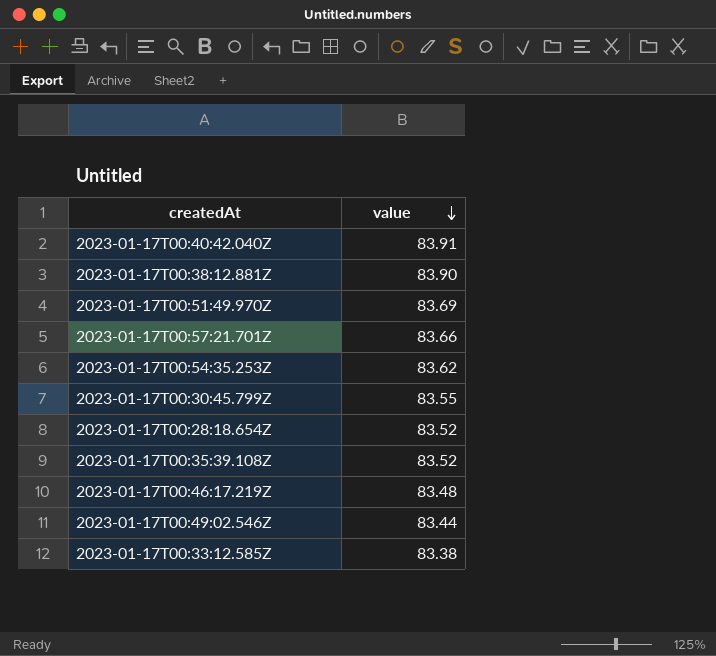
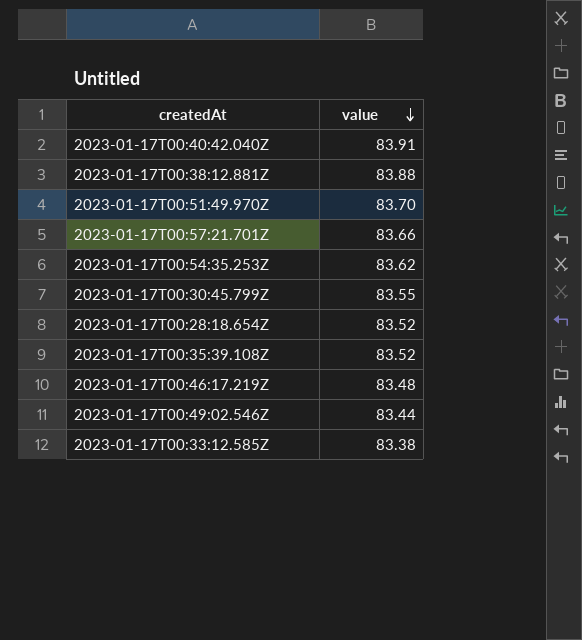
2023-01-17T00:38:12.881Z | value: 83.90 -> 83.88
2023-01-17T00:51:49.970Z | value: 83.69 -> 83.70

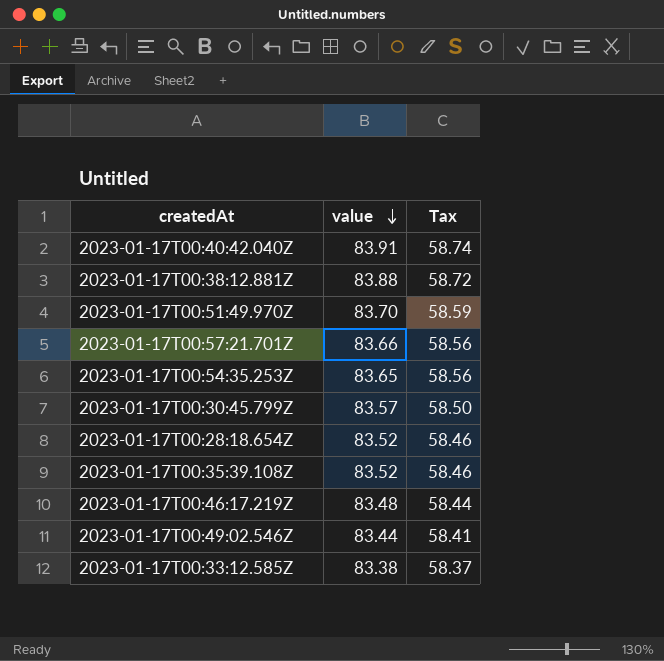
column Tax | formula: none -> [value] * 0.7
2023-01-17T00:54:35.253Z | value: 83.62 -> 83.65
2023-01-17T00:30:45.799Z | value: 83.55 -> 83.57

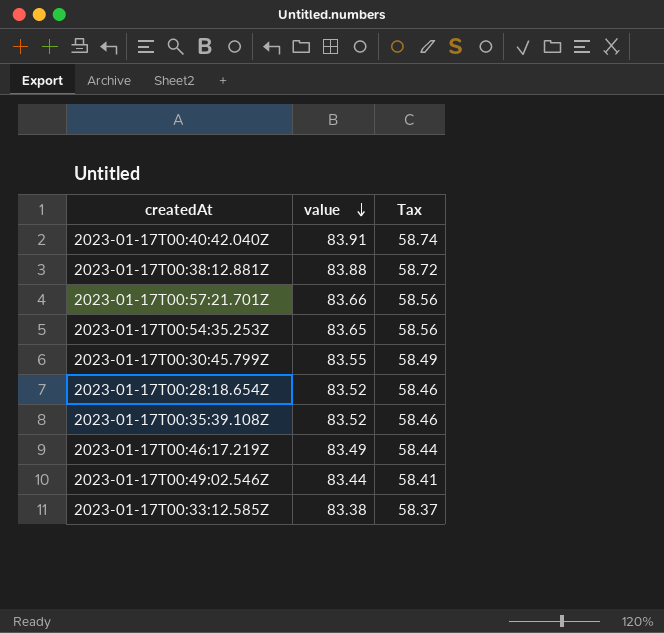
row 2023-01-17T00:51:49.970Z: 83.70 | 58.59 -> none
2023-01-17T00:30:45.799Z | value: 83.57 -> 83.55
2023-01-17T00:30:45.799Z | Tax: 58.50 -> 58.49
2023-01-17T00:46:17.219Z | value: 83.48 -> 83.49

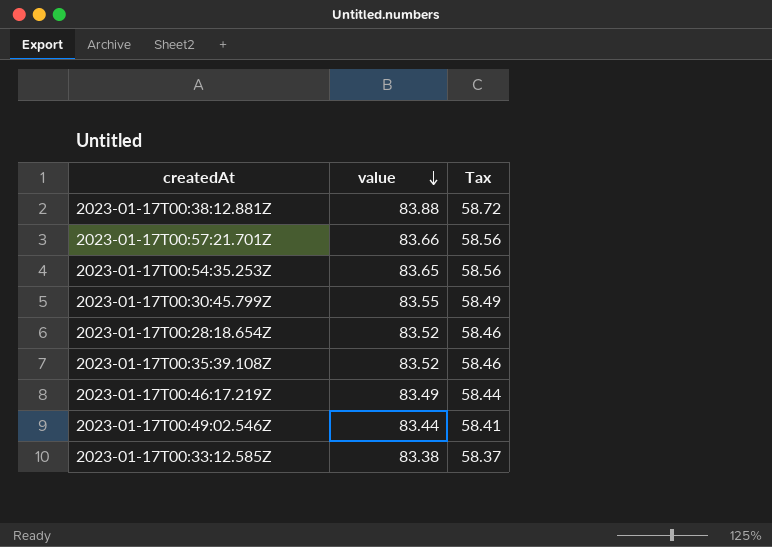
row 2023-01-17T00:40:42.040Z: 83.91 | 58.74 -> none

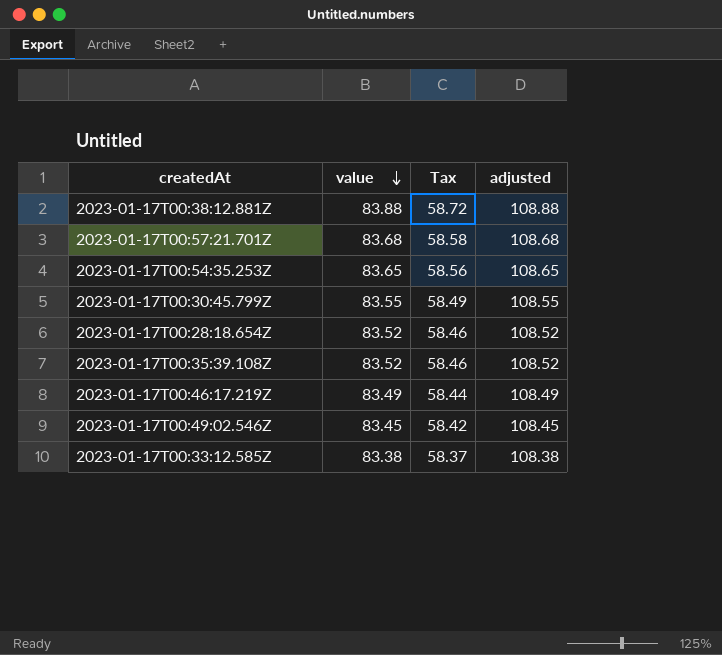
column adjusted | formula: none -> [value] + 25
2023-01-17T00:57:21.701Z | value: 83.66 -> 83.68
2023-01-17T00:57:21.701Z | Tax: 58.56 -> 58.58
2023-01-17T00:49:02.546Z | value: 83.44 -> 83.45
2023-01-17T00:49:02.546Z | Tax: 58.41 -> 58.42

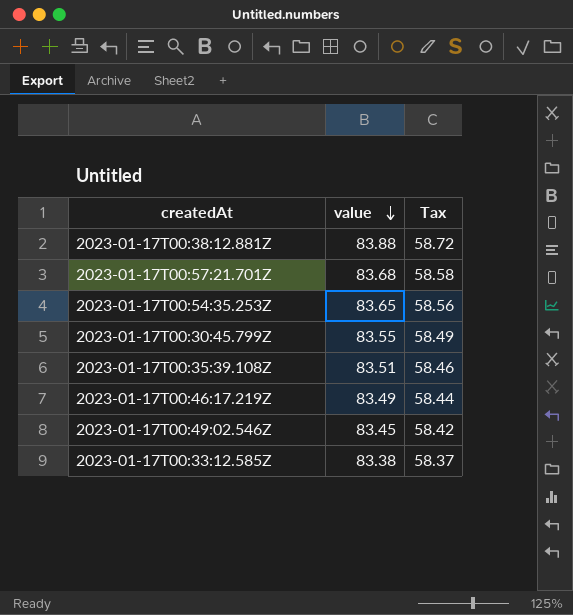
column adjusted | formula: [value] + 25 -> none
row 2023-01-17T00:28:18.654Z: 83.52 | 58.46 | 108.52 -> none
2023-01-17T00:35:39.108Z | value: 83.52 -> 83.51

